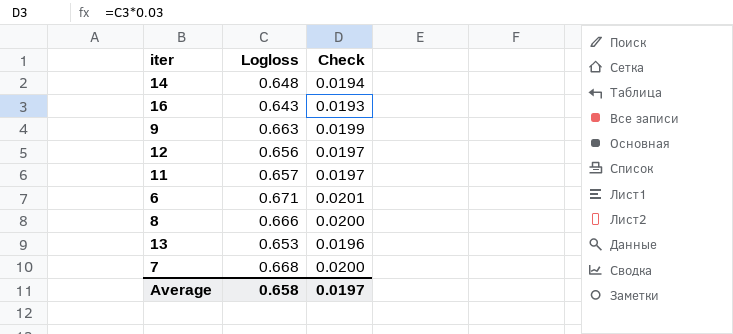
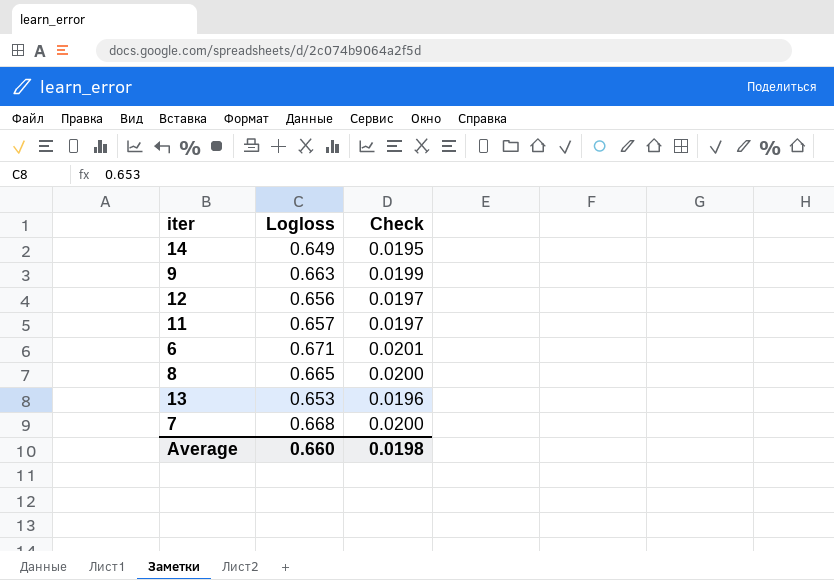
row 16: 0.643 | 0.0193 -> none
14 | Logloss: 0.648 -> 0.649
14 | Check: 0.0194 -> 0.0195
8 | Logloss: 0.666 -> 0.665
Average | Logloss: 0.658 -> 0.660
Average | Check: 0.0197 -> 0.0198

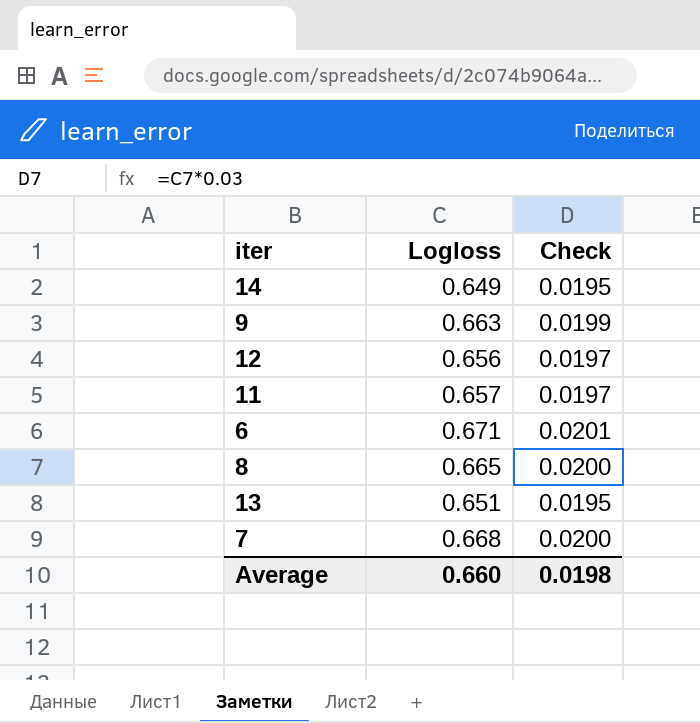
13 | Logloss: 0.653 -> 0.651
13 | Check: 0.0196 -> 0.0195

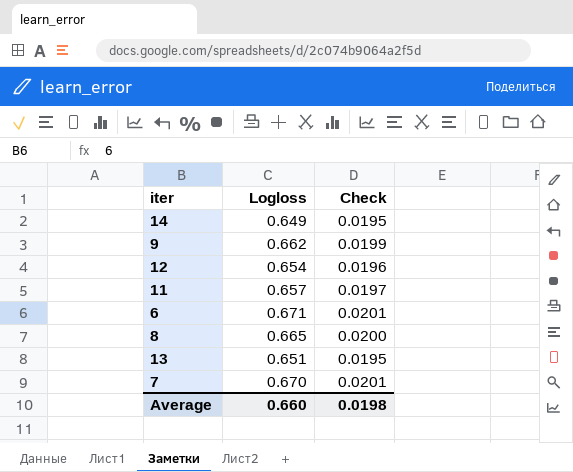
9 | Logloss: 0.663 -> 0.662
12 | Logloss: 0.656 -> 0.654
12 | Check: 0.0197 -> 0.0196
7 | Logloss: 0.668 -> 0.670
7 | Check: 0.0200 -> 0.0201

